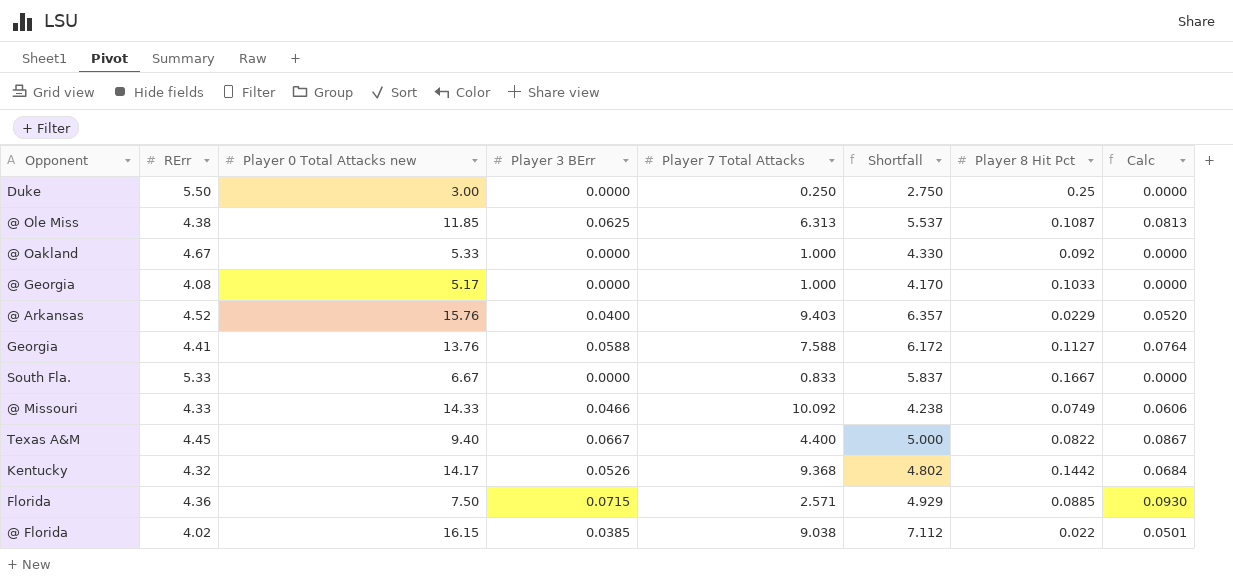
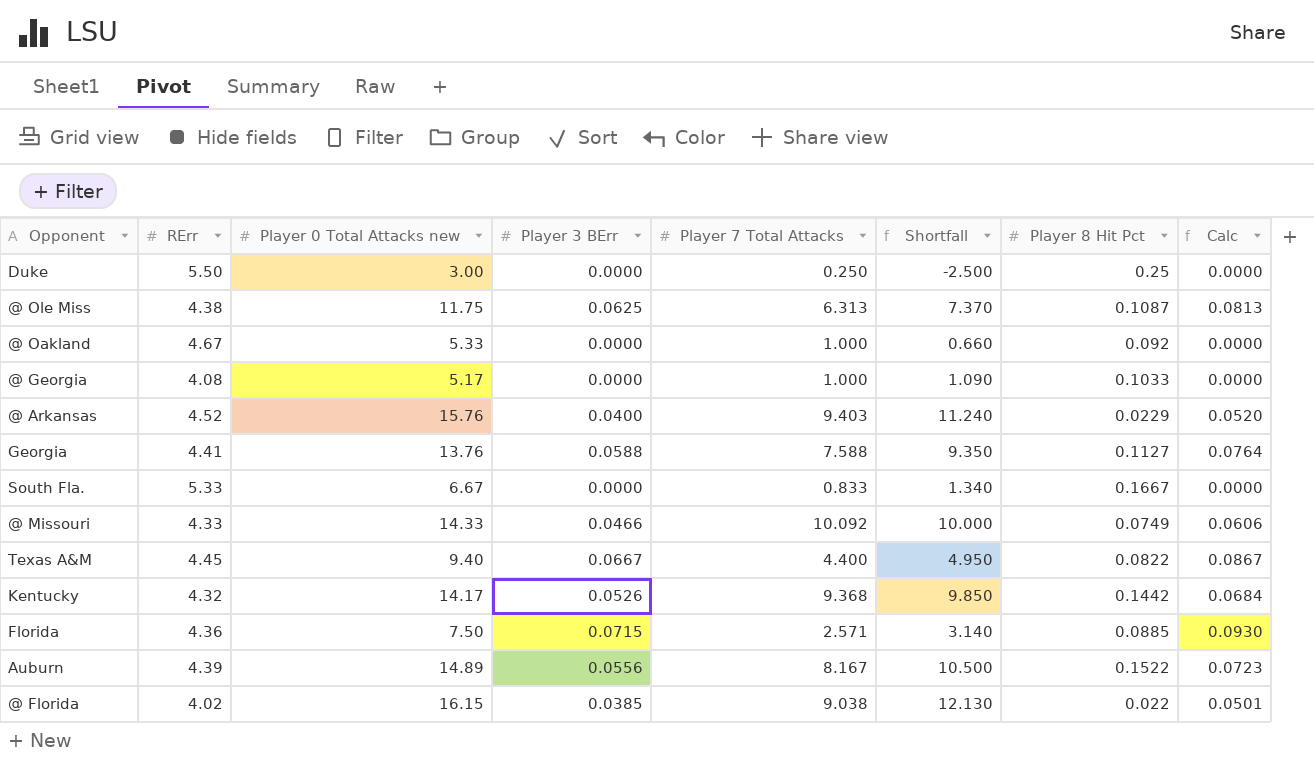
column Shortfall | formula: [Player 0 Total Attacks new] - [Player 7 Total Attacks] -> [Player 0 Total Attacks new] - [RErr]
@ Ole Miss | Player 0 Total Attacks new: 11.85 -> 11.75
row Auburn: none -> 4.39 | 14.89 | 0.0556 | 8.167 | 10.500 | 0.1522 | 0.0723

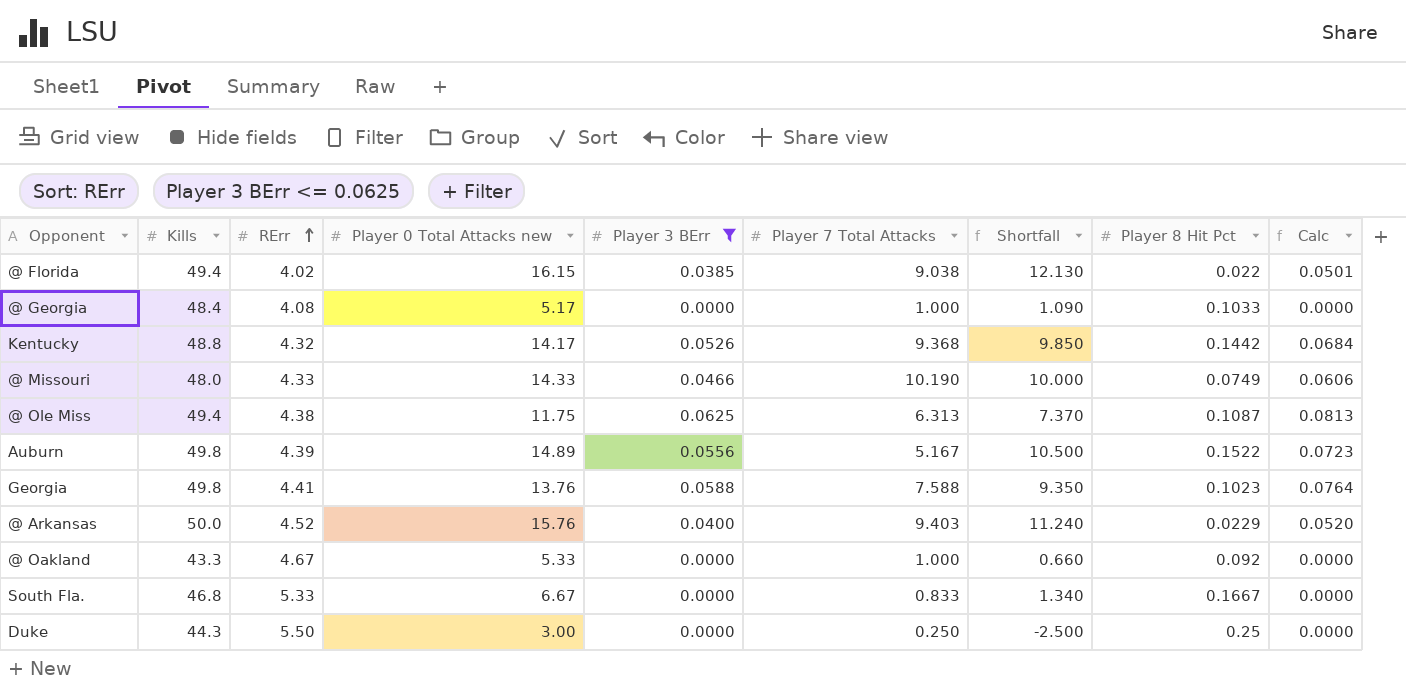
filter: none -> Player 3 BErr <= 0.0625
row order: none -> RErr ascending
column Kills | position: none -> 2
@ Missouri | Player 7 Total Attacks: 10.092 -> 10.190
Auburn | Player 7 Total Attacks: 8.167 -> 5.167
Georgia | Player 8 Hit Pct: 0.1127 -> 0.1023

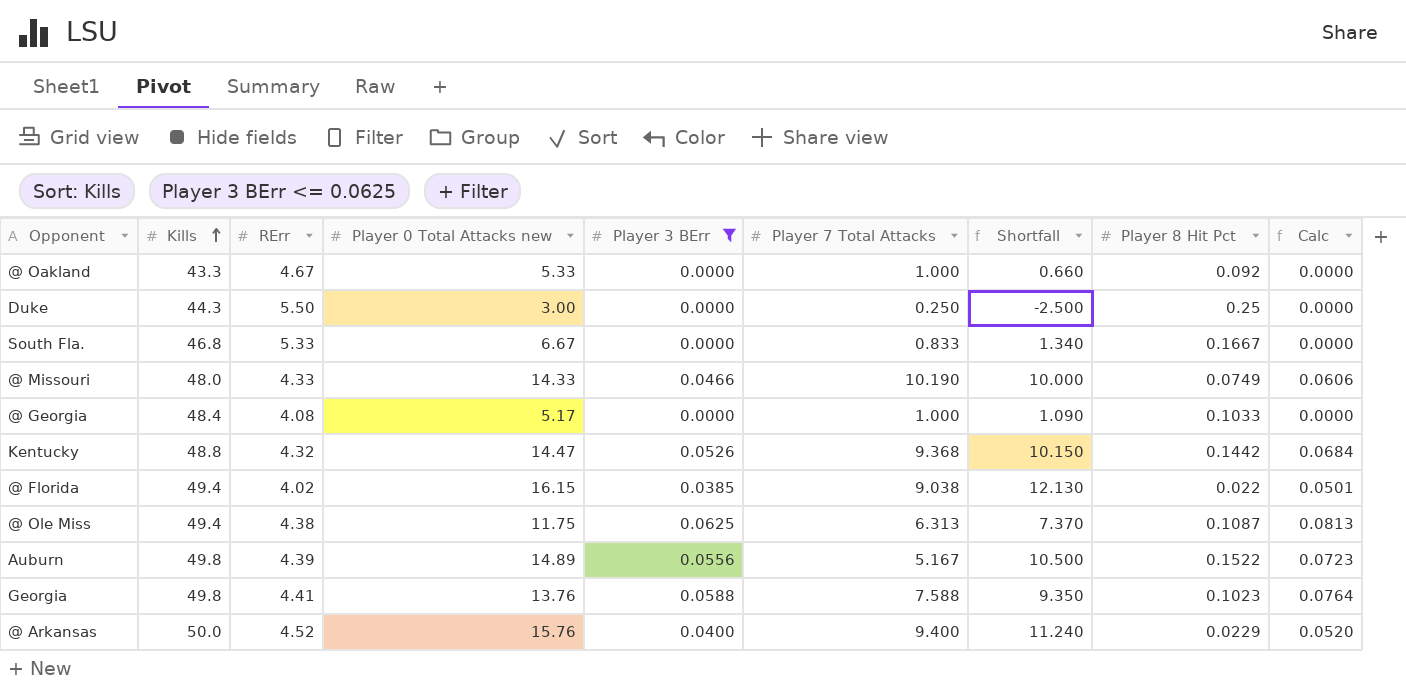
row order: RErr ascending -> Kills ascending
Kentucky | Player 0 Total Attacks new: 14.17 -> 14.47
Kentucky | Shortfall: 9.850 -> 10.150
@ Arkansas | Player 7 Total Attacks: 9.403 -> 9.400

